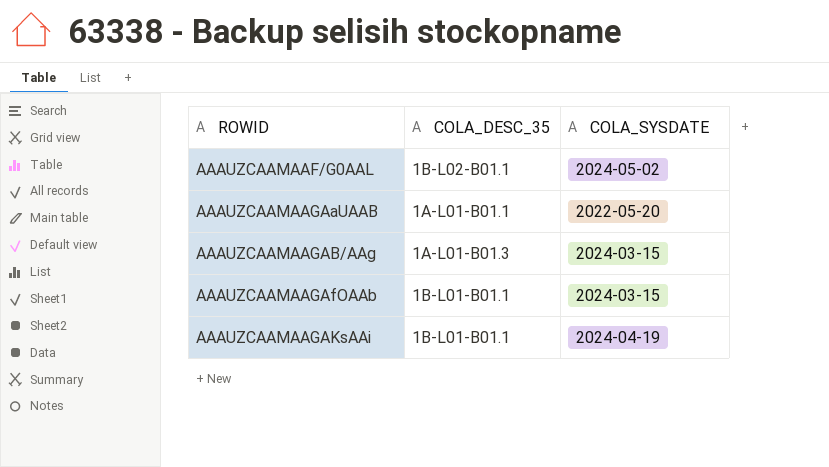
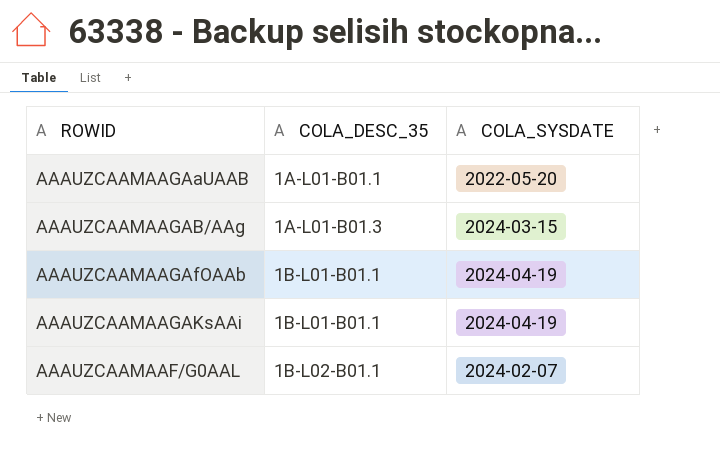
row order: ROWID ascending -> COLA_DESC_35 ascending
AAAUZCAAMAAGAfOAAb | COLA_SYSDATE: 2024-03-15 -> 2024-04-19
AAAUZCAAMAAF/G0AAL | COLA_SYSDATE: 2024-05-02 -> 2024-02-07

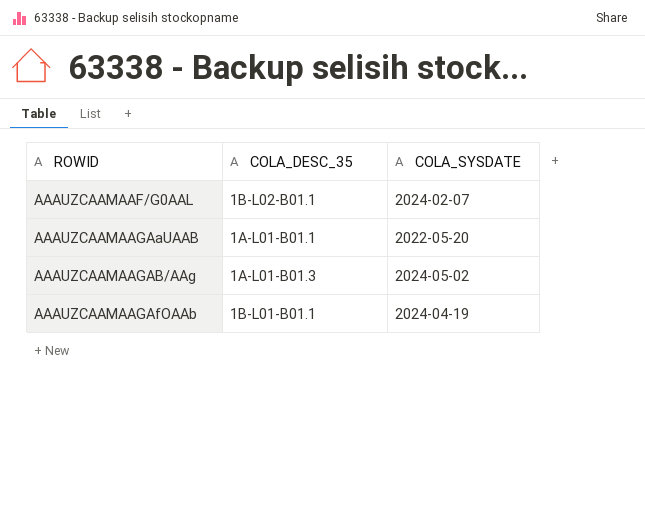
row order: COLA_DESC_35 ascending -> ROWID ascending
row AAAUZCAAMAAGAKsAAi: 1B-L01-B01.1 | 2024-04-19 -> none
AAAUZCAAMAAGAB/AAg | COLA_SYSDATE: 2024-03-15 -> 2024-05-02

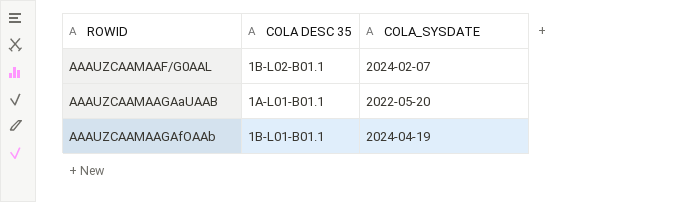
column name: COLA_DESC_35 -> COLA DESC 35
row AAAUZCAAMAAGAB/AAg: 1A-L01-B01.3 | 2024-05-02 -> none

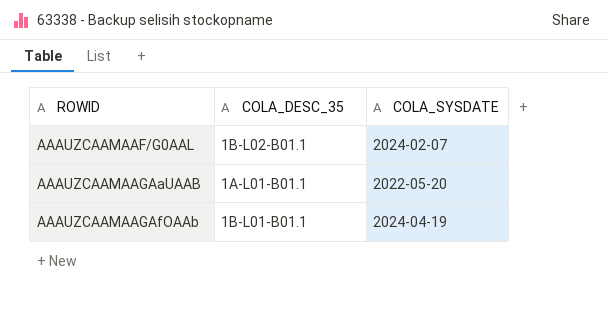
column name: COLA DESC 35 -> COLA_DESC_35

